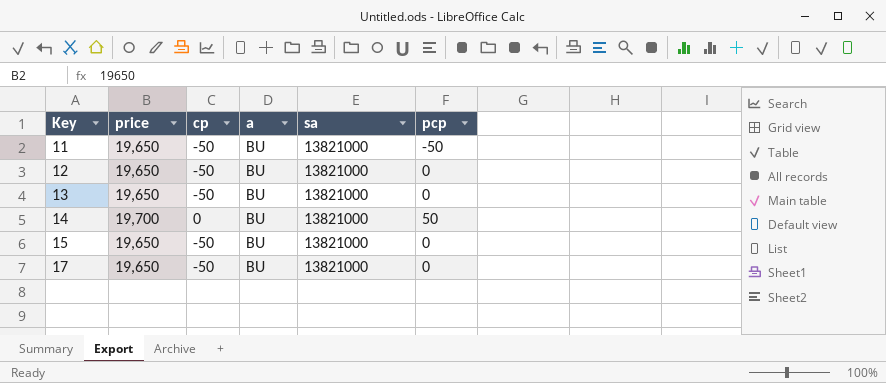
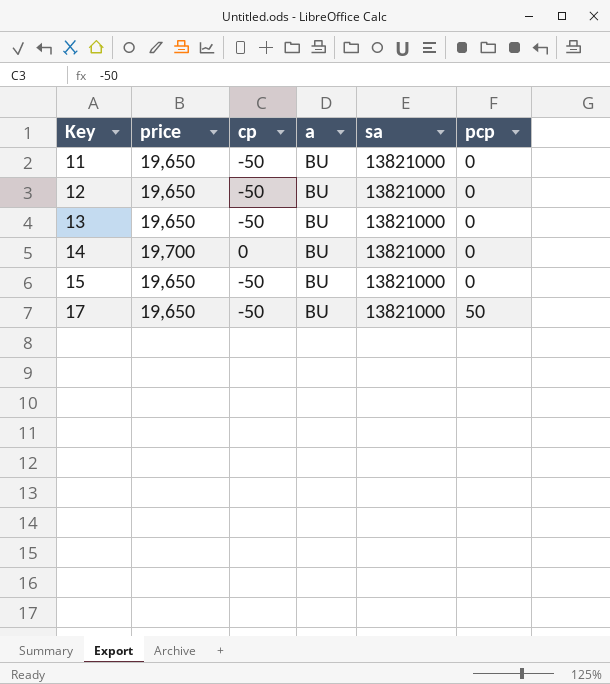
11 | pcp: -50 -> 0
14 | pcp: 50 -> 0
17 | pcp: 0 -> 50

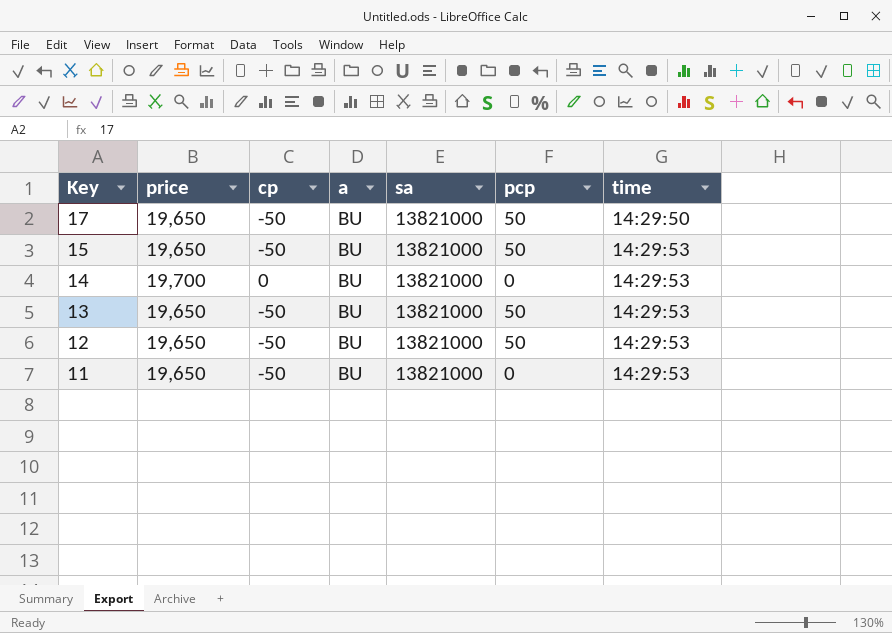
row order: Key ascending -> Key descending
column time | position: none -> 7
15 | pcp: 0 -> 50
13 | pcp: 0 -> 50
12 | pcp: 0 -> 50

